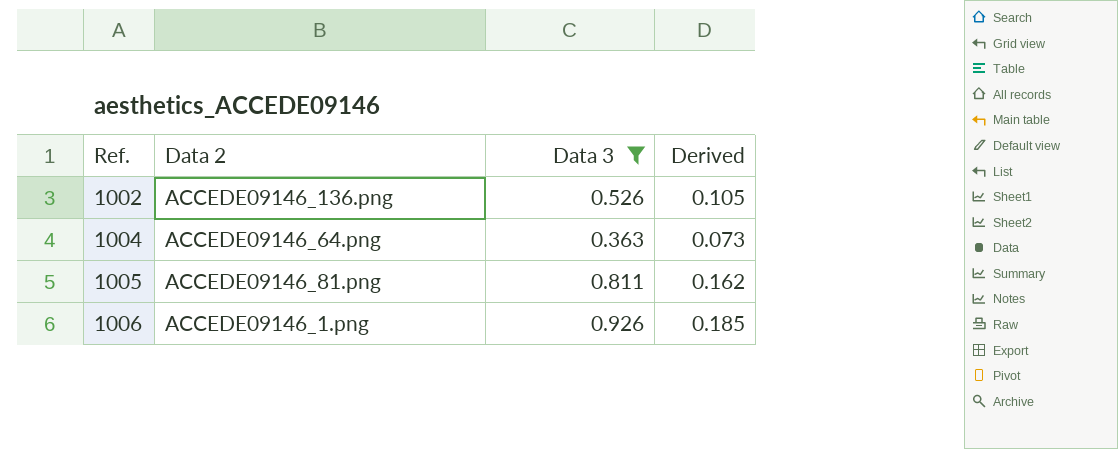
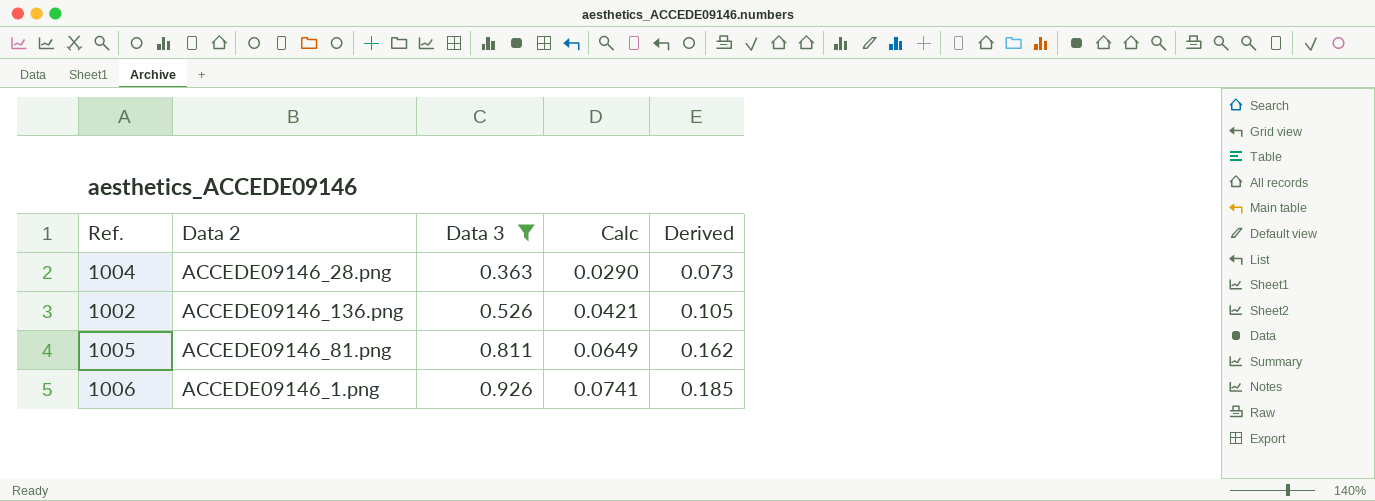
row order: Ref. ascending -> Data 3 ascending
column Calc | formula: none -> [Data 3] * 0.08
1004 | Data 2: ACCEDE09146_64.png -> ACCEDE09146_28.png

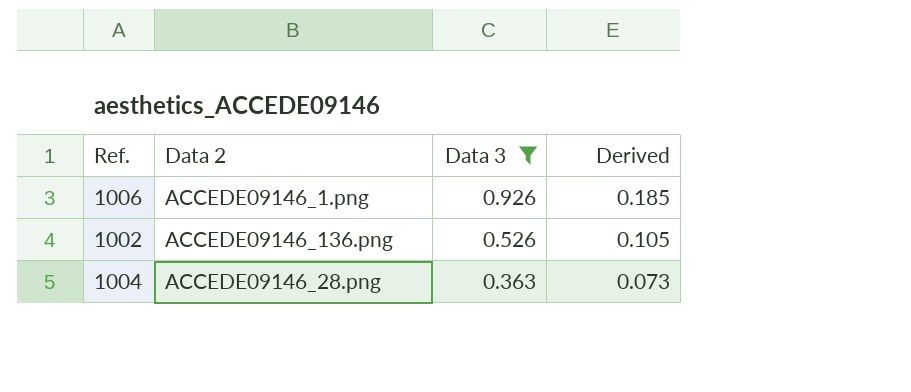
row order: Data 3 ascending -> Data 3 descending
column Calc | formula: [Data 3] * 0.08 -> none
row 1005: ACCEDE09146_81.png | 0.811 | 0.0649 | 0.162 -> none

